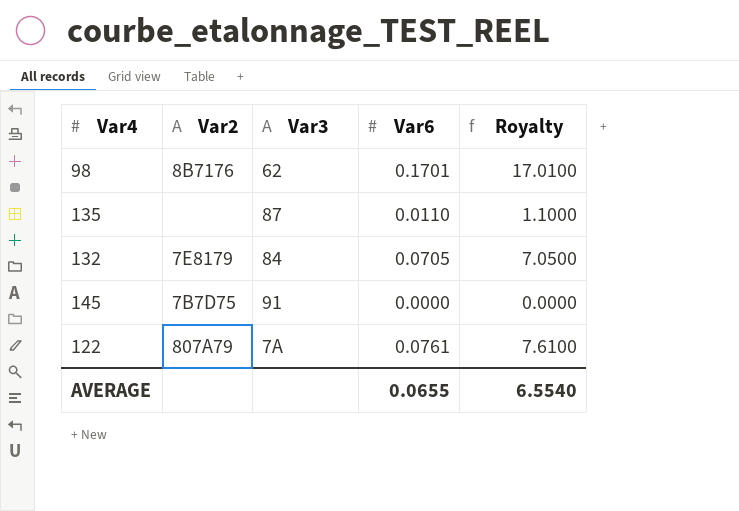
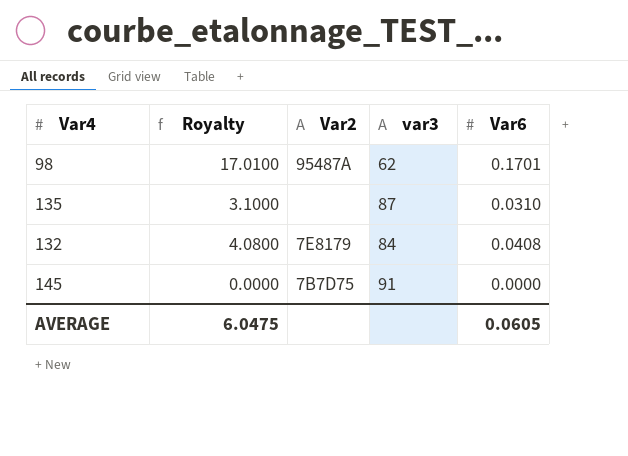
column Royalty | position: 5 -> 2
column name: Var3 -> var3
row 122: 807A79 | 7A | 0.0761 | 7.6100 -> none
98 | Var2: 8B7176 -> 95487A
135 | Royalty: 1.1000 -> 3.1000
135 | Var6: 0.0110 -> 0.0310
132 | Royalty: 7.0500 -> 4.0800
132 | Var6: 0.0705 -> 0.0408
AVERAGE | Royalty: 6.5540 -> 6.0475
AVERAGE | Var6: 0.0655 -> 0.0605

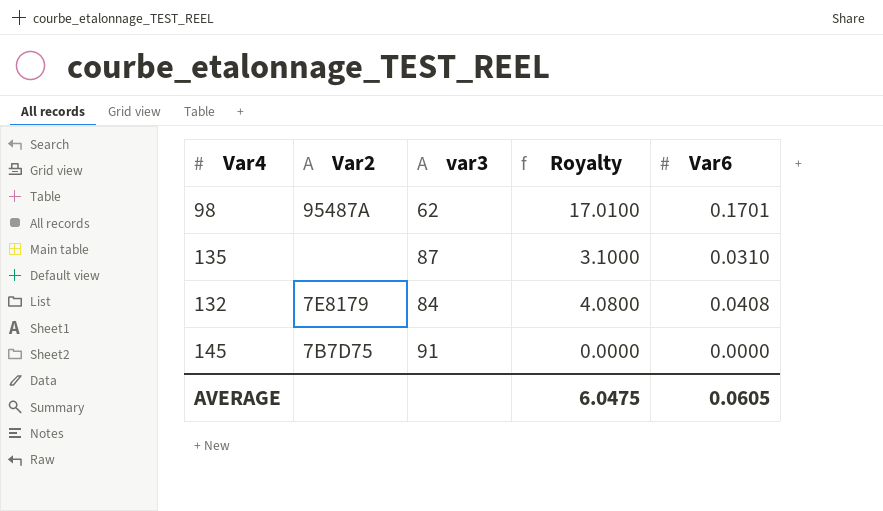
column Royalty | position: 2 -> 4

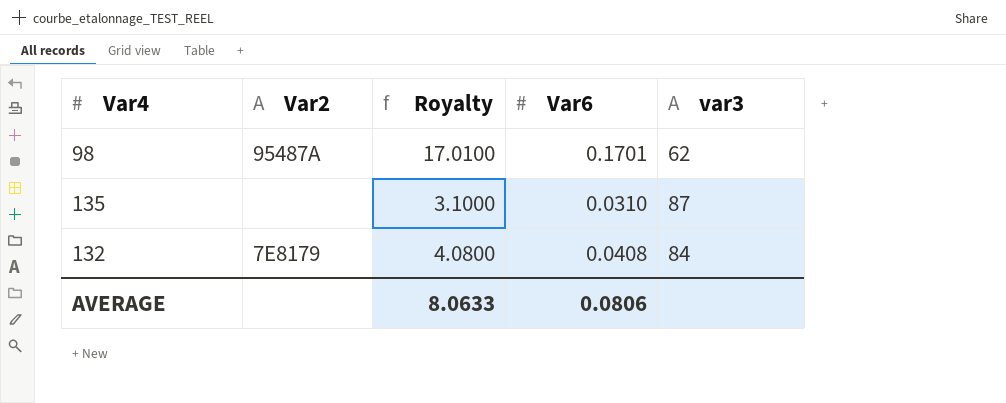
column var3 | position: 3 -> 5
row 145: 7B7D75 | 91 | 0.0000 | 0.0000 -> none
AVERAGE | Royalty: 6.0475 -> 8.0633
AVERAGE | Var6: 0.0605 -> 0.0806

